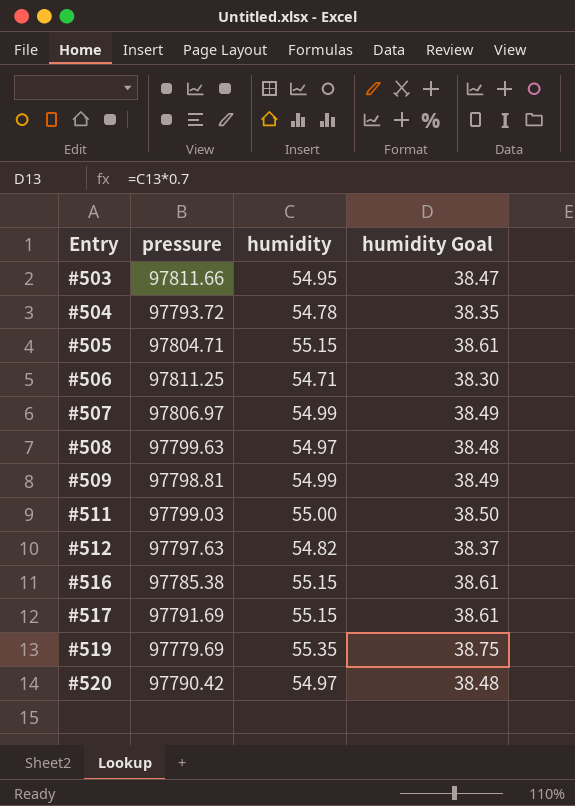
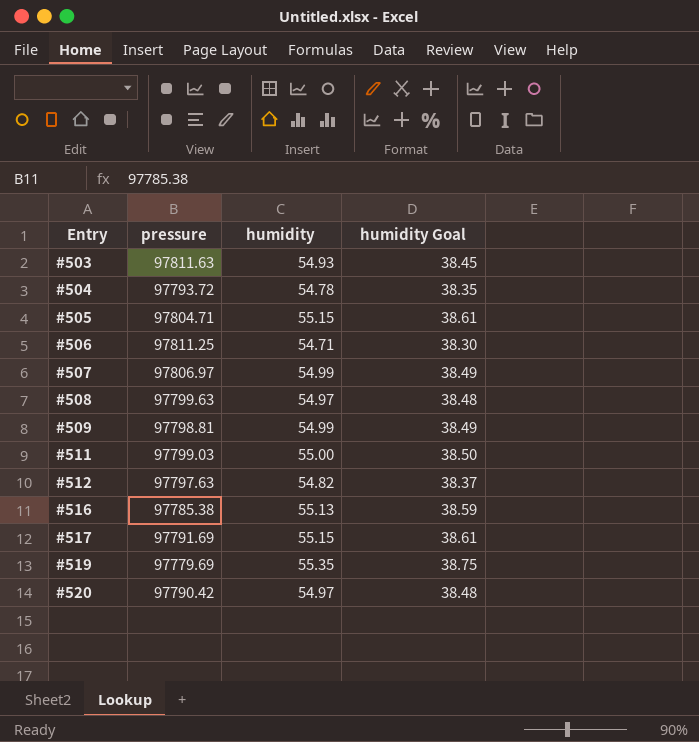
#503 | pressure: 97811.66 -> 97811.63
#503 | humidity: 54.95 -> 54.93
#503 | humidity Goal: 38.47 -> 38.45
#516 | humidity: 55.15 -> 55.13
#516 | humidity Goal: 38.61 -> 38.59

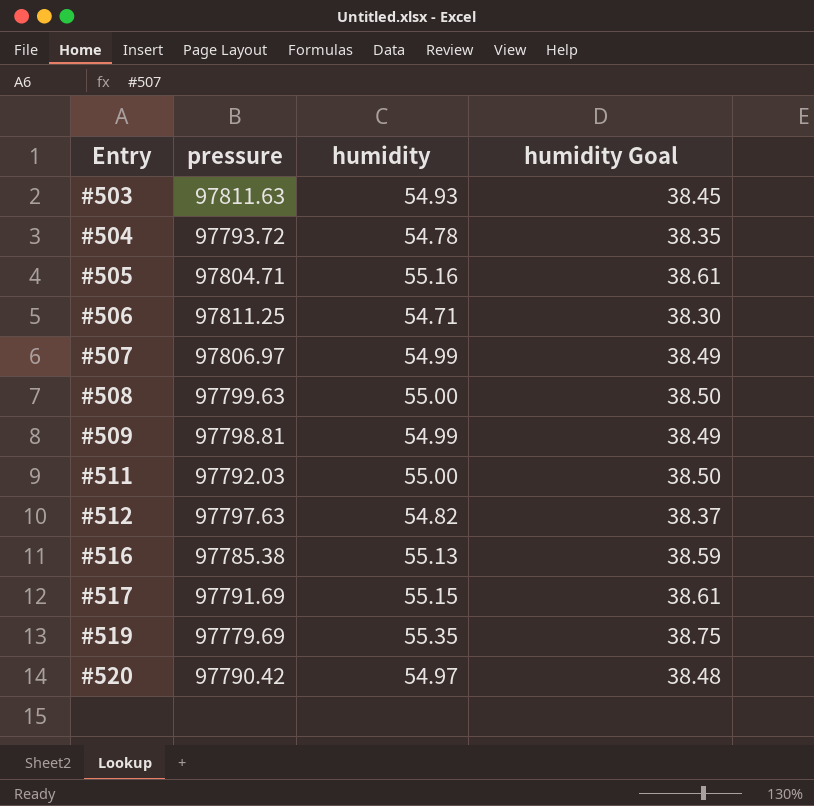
#505 | humidity: 55.15 -> 55.16
#508 | humidity: 54.97 -> 55.00
#508 | humidity Goal: 38.48 -> 38.50
#511 | pressure: 97799.03 -> 97792.03

